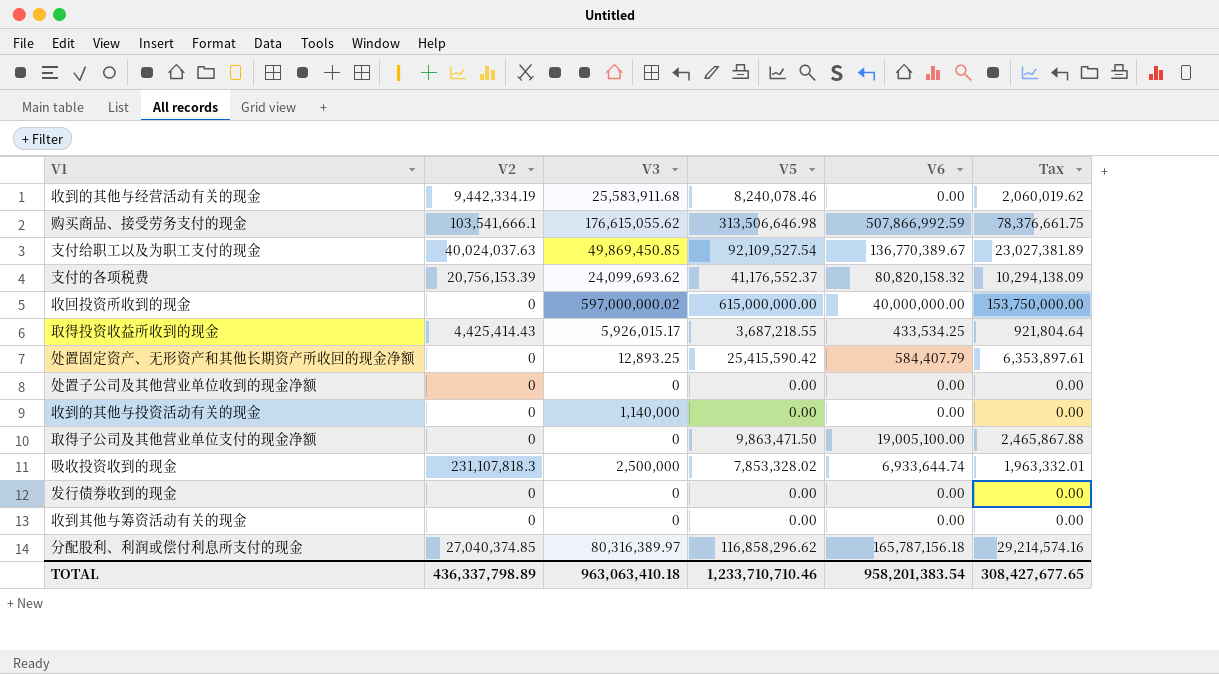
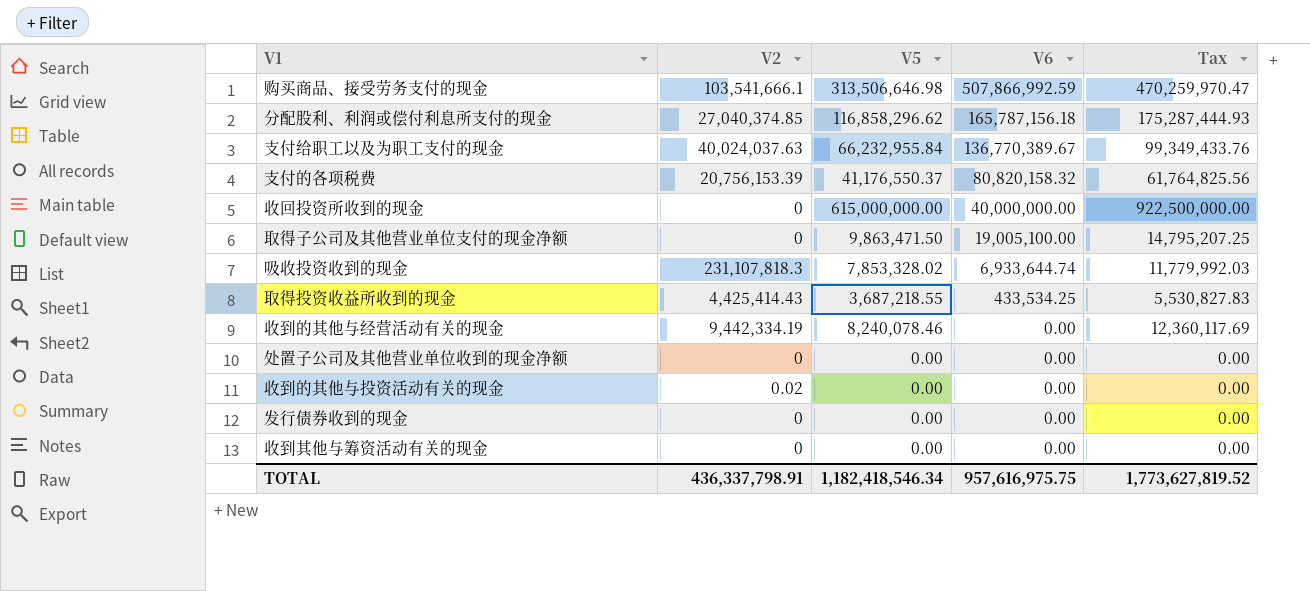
row order: none -> V6 descending
column V3 | position: 3 -> none
column Tax | formula: [V5] * 0.25 -> [V5] * 1.5
row 处置固定资产、无形资产和其他长期资产所收回的现金净额: 0 | 12,893.25 | 25,415,590.42 | 584,407.79 | 6,353,897.61 -> none
支付给职工以及为职工支付的现金 | V5: 92,109,527.54 -> 66,232,955.84
支付的各项税费 | V5: 41,176,552.37 -> 41,176,550.37
收到的其他与投资活动有关的现金 | V2: 0 -> 0.02
TOTAL | V2: 436,337,798.89 -> 436,337,798.91
TOTAL | V5: 1,233,710,710.46 -> 1,182,418,546.34
TOTAL | V6: 958,201,383.54 -> 957,616,975.75
TOTAL | Tax: 308,427,677.65 -> 1,773,627,819.52

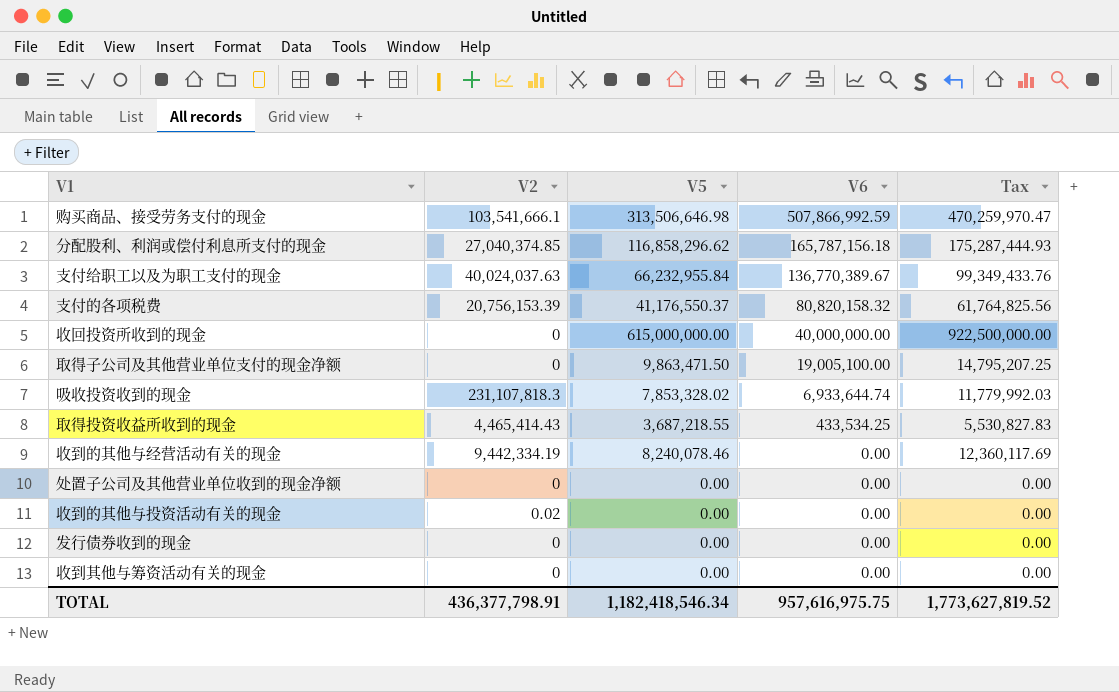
取得投资收益所收到的现金 | V2: 4,425,414.43 -> 4,465,414.43
TOTAL | V2: 436,337,798.91 -> 436,377,798.91

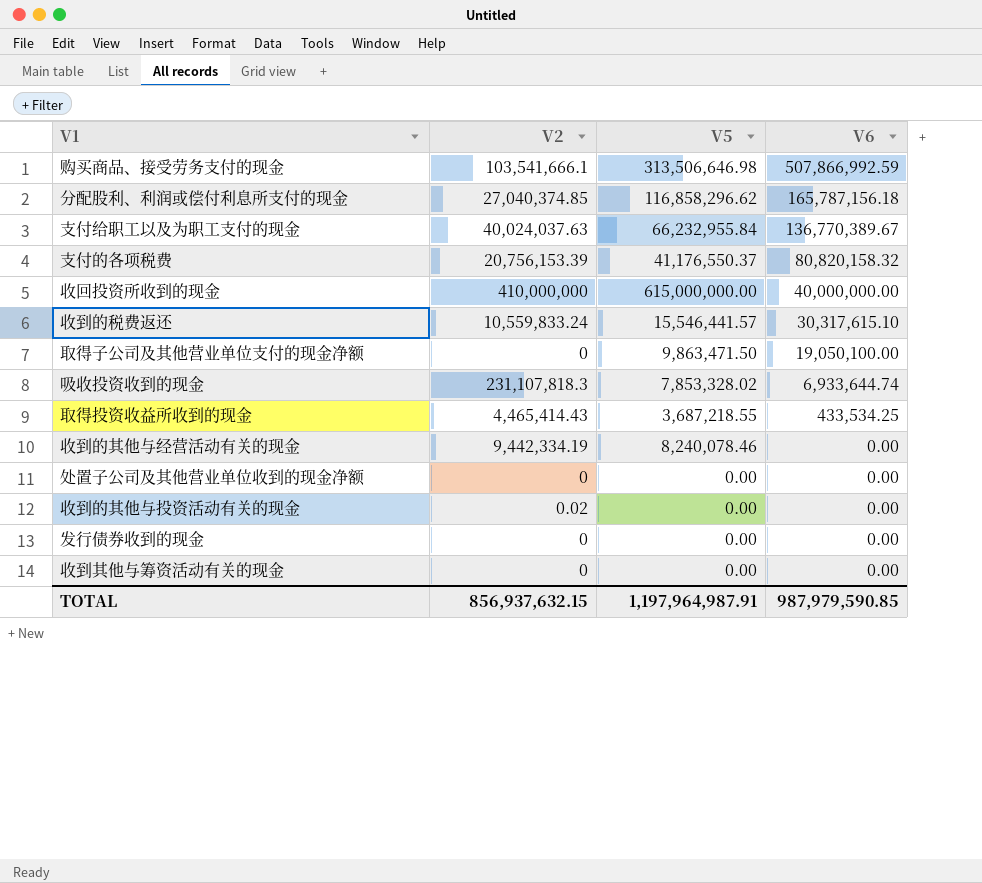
column Tax | formula: [V5] * 1.5 -> none
收回投资所收到的现金 | V2: 0 -> 410,000,000
row 收到的税费返还: none -> 10,559,833.24 | 15,546,441.57 | 30,317,615.10
取得子公司及其他营业单位支付的现金净额 | V6: 19,005,100.00 -> 19,050,100.00
TOTAL | V2: 436,377,798.91 -> 856,937,632.15
TOTAL | V5: 1,182,418,546.34 -> 1,197,964,987.91
TOTAL | V6: 957,616,975.75 -> 987,979,590.85

